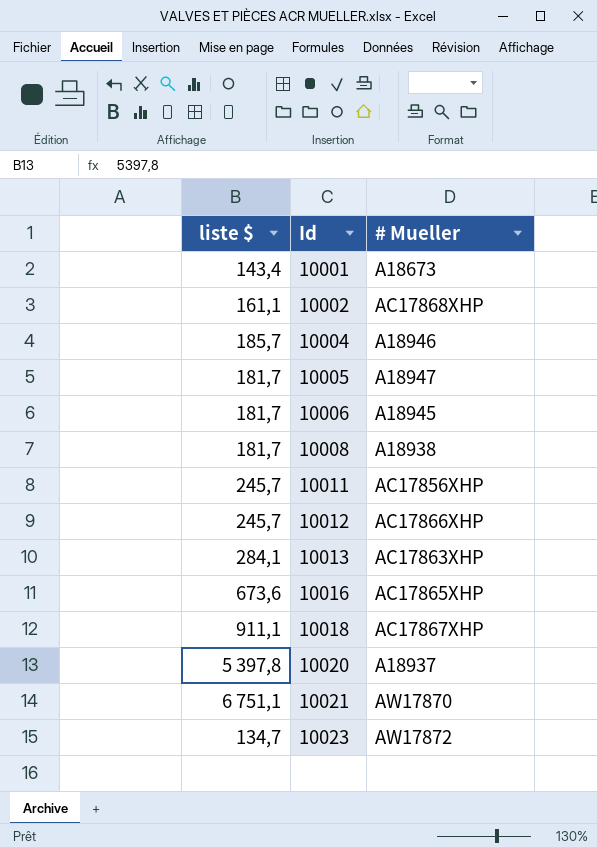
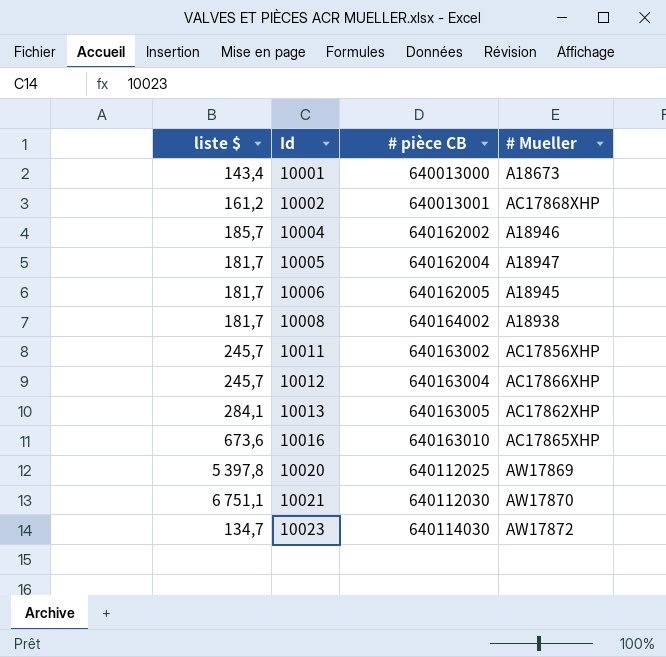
column # pièce CB | position: none -> 3
row 10018: 911,1 | AC17867XHP -> none
10002 | liste $: 161,1 -> 161,2
10013 | # Mueller: AC17863XHP -> AC17862XHP
10020 | # Mueller: A18937 -> AW17869

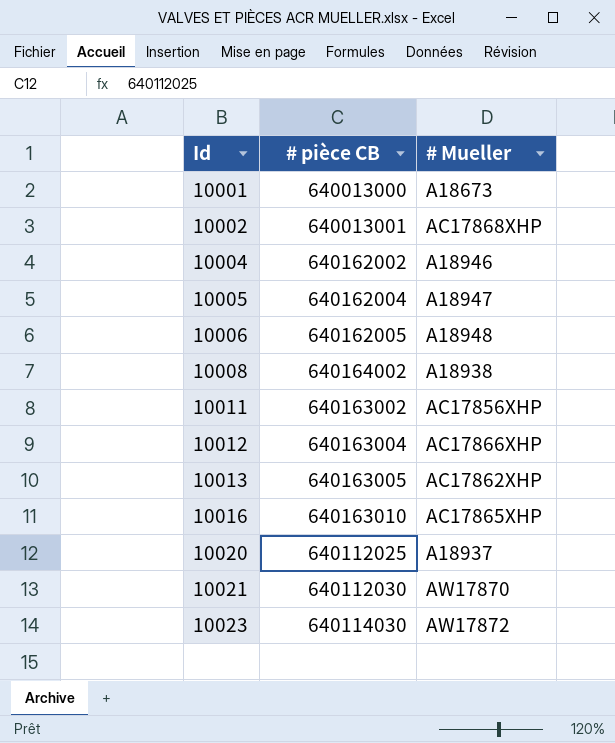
column liste $ | position: 1 -> none
10006 | # Mueller: A18945 -> A18948
10020 | # Mueller: AW17869 -> A18937

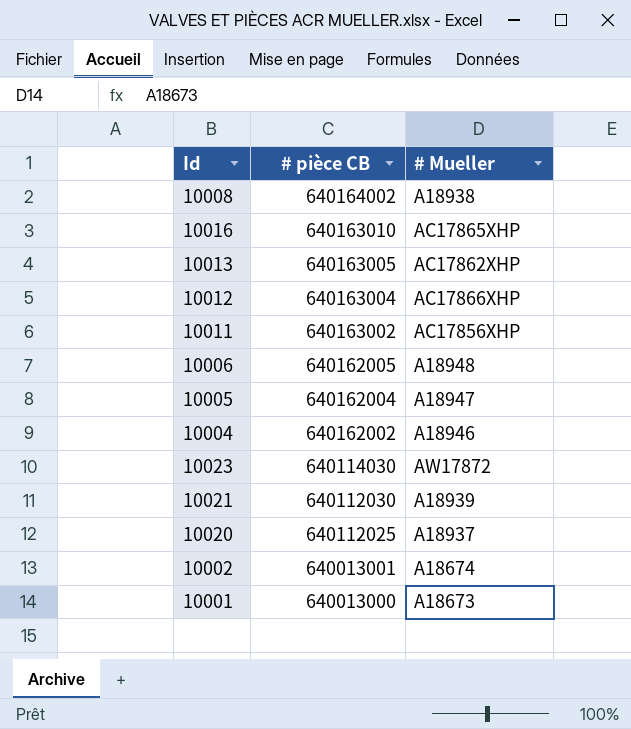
row order: Id ascending -> # pièce CB descending
10021 | # Mueller: AW17870 -> A18939
10002 | # Mueller: AC17868XHP -> A18674

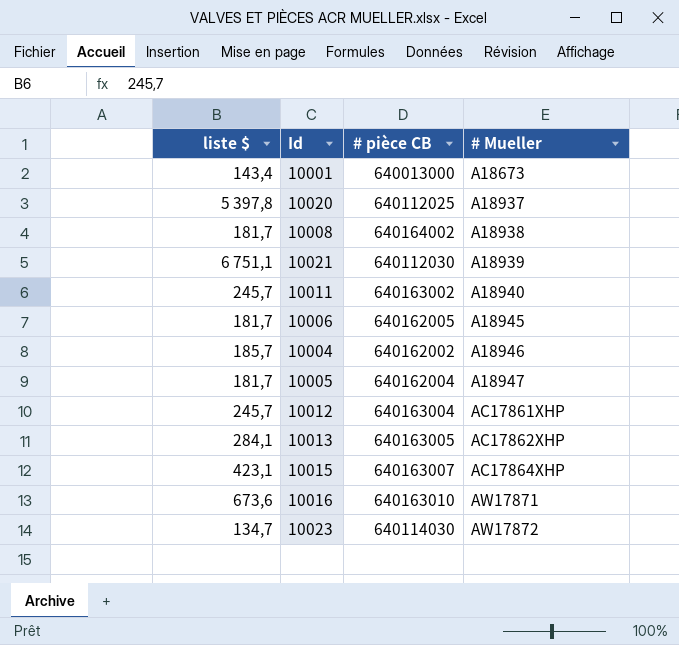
row order: # pièce CB descending -> # Mueller ascending
column liste $ | position: none -> 1
row 10002: 640013001 | A18674 -> none
10011 | # Mueller: AC17856XHP -> A18940
10006 | # Mueller: A18948 -> A18945
10012 | # Mueller: AC17866XHP -> AC17861XHP
row 10015: none -> 423,1 | 640163007 | AC17864XHP
10016 | # Mueller: AC17865XHP -> AW17871

